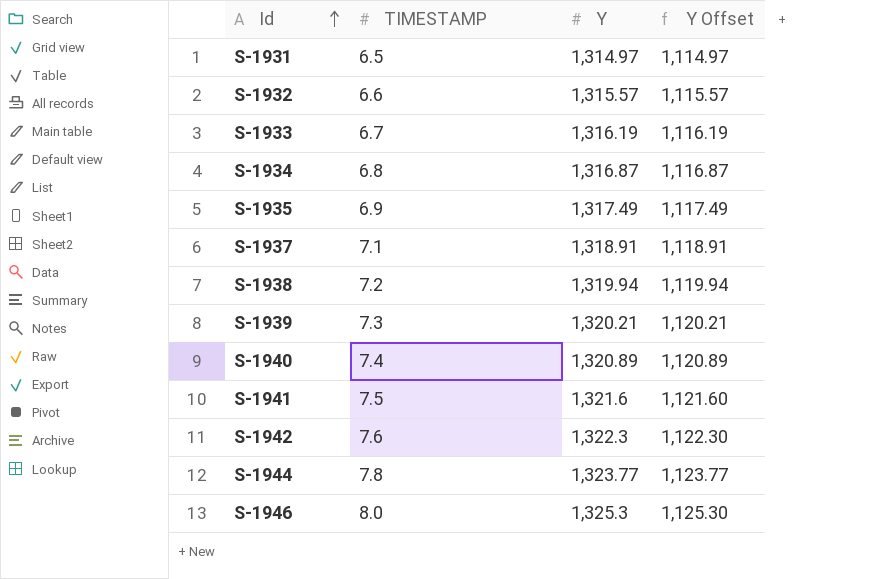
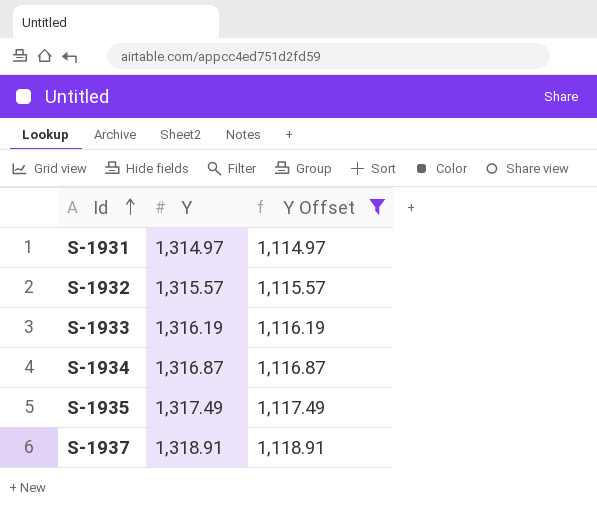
filter: none -> Y Offset <= 1,118.91
column TIMESTAMP | position: 2 -> none

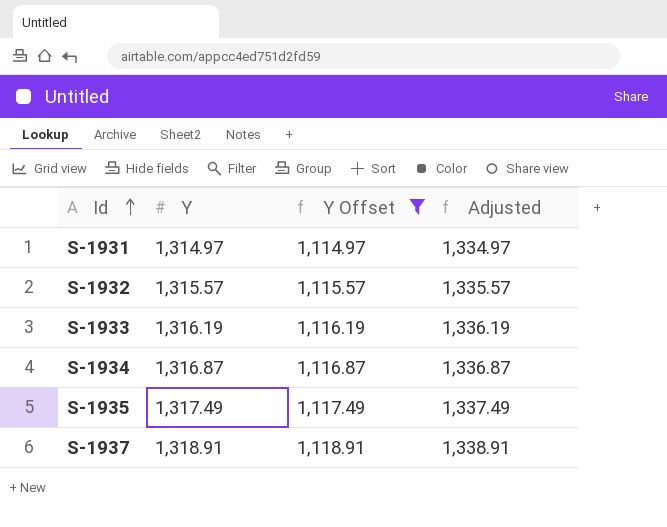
column Adjusted | formula: none -> [Y] + 20

